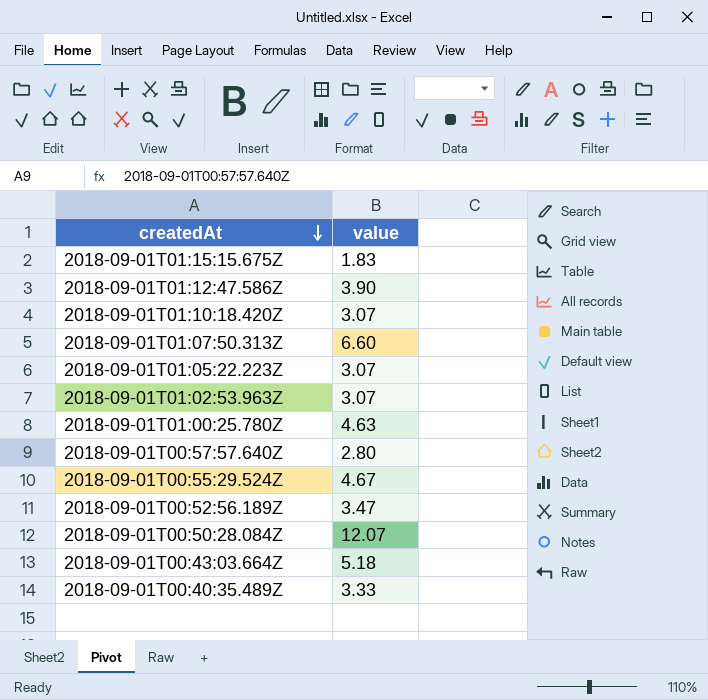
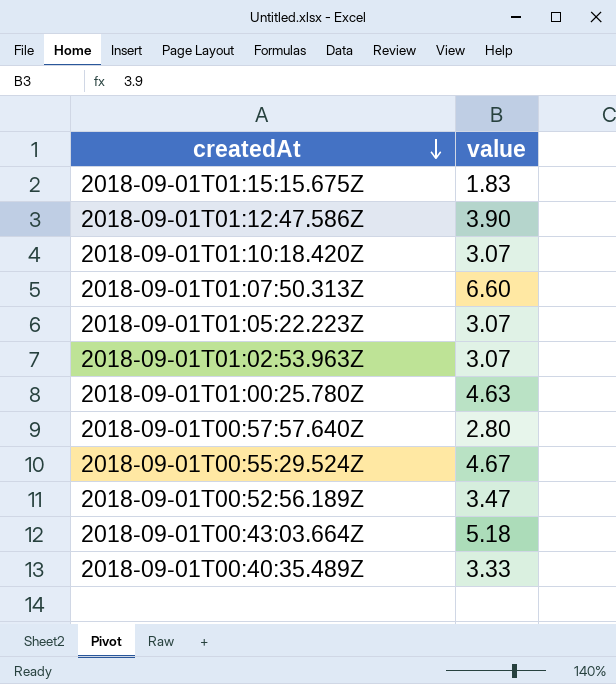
row 2018-09-01T00:50:28.084Z: 12.07 -> none

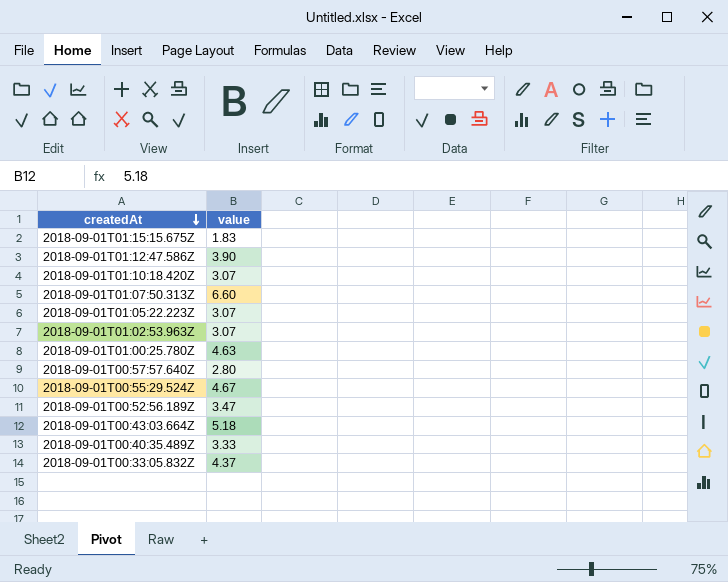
row 2018-09-01T00:33:05.832Z: none -> 4.37

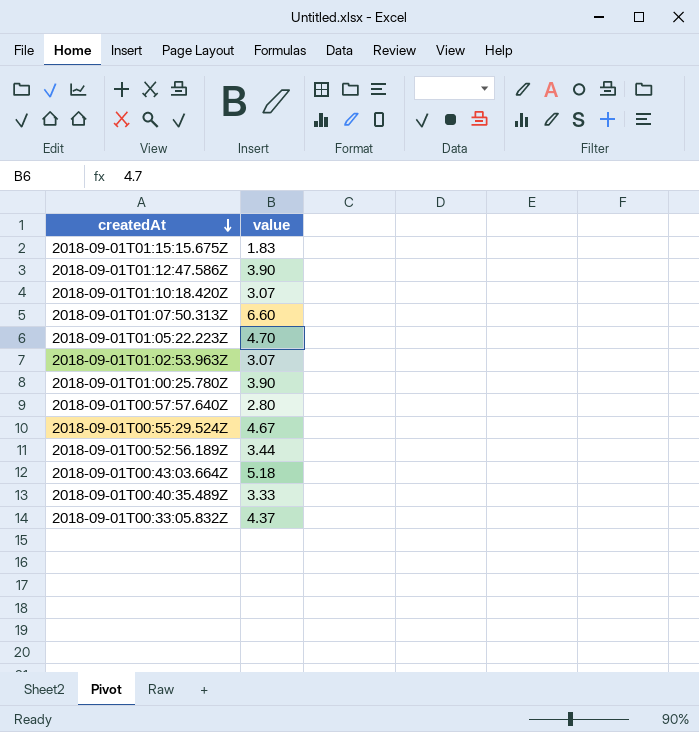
2018-09-01T01:05:22.223Z | value: 3.07 -> 4.70
2018-09-01T01:00:25.780Z | value: 4.63 -> 3.90
2018-09-01T00:52:56.189Z | value: 3.47 -> 3.44

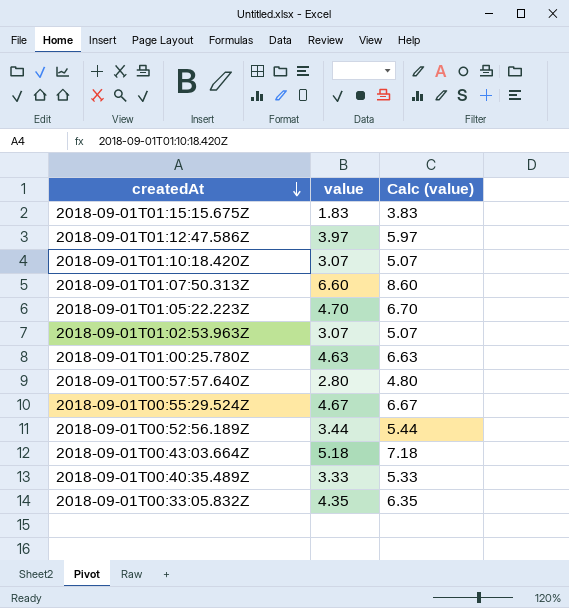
column Calc (value) | formula: none -> [value] + 2
2018-09-01T01:12:47.586Z | value: 3.90 -> 3.97
2018-09-01T01:00:25.780Z | value: 3.90 -> 4.63
2018-09-01T00:33:05.832Z | value: 4.37 -> 4.35

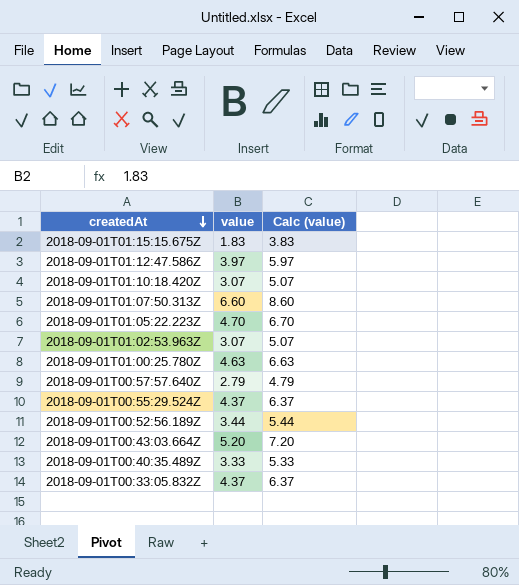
2018-09-01T00:57:57.640Z | value: 2.80 -> 2.79
2018-09-01T00:57:57.640Z | Calc (value): 4.80 -> 4.79
2018-09-01T00:55:29.524Z | value: 4.67 -> 4.37
2018-09-01T00:55:29.524Z | Calc (value): 6.67 -> 6.37
2018-09-01T00:43:03.664Z | value: 5.18 -> 5.20
2018-09-01T00:43:03.664Z | Calc (value): 7.18 -> 7.20
2018-09-01T00:33:05.832Z | value: 4.35 -> 4.37
2018-09-01T00:33:05.832Z | Calc (value): 6.35 -> 6.37

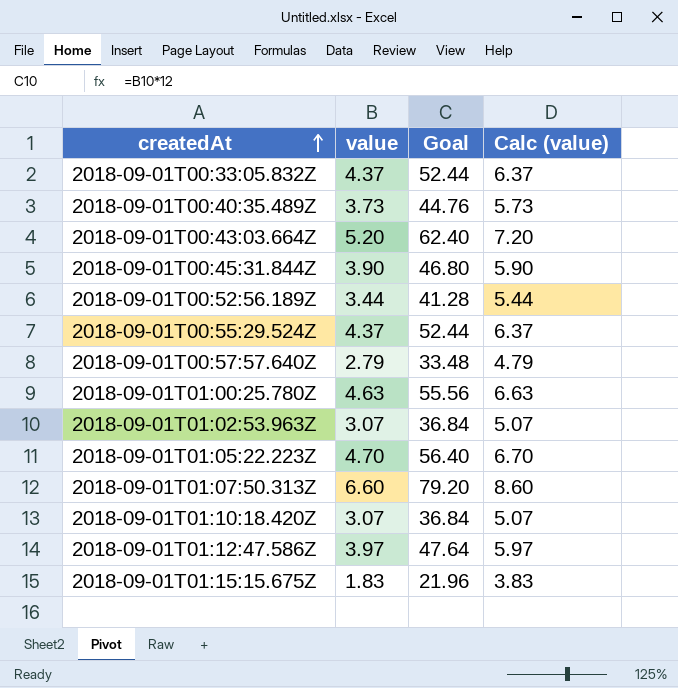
row order: createdAt descending -> createdAt ascending
column Goal | formula: none -> [value] * 12
2018-09-01T00:40:35.489Z | value: 3.33 -> 3.73
2018-09-01T00:40:35.489Z | Calc (value): 5.33 -> 5.73
row 2018-09-01T00:45:31.844Z: none -> 3.90 | 46.80 | 5.90

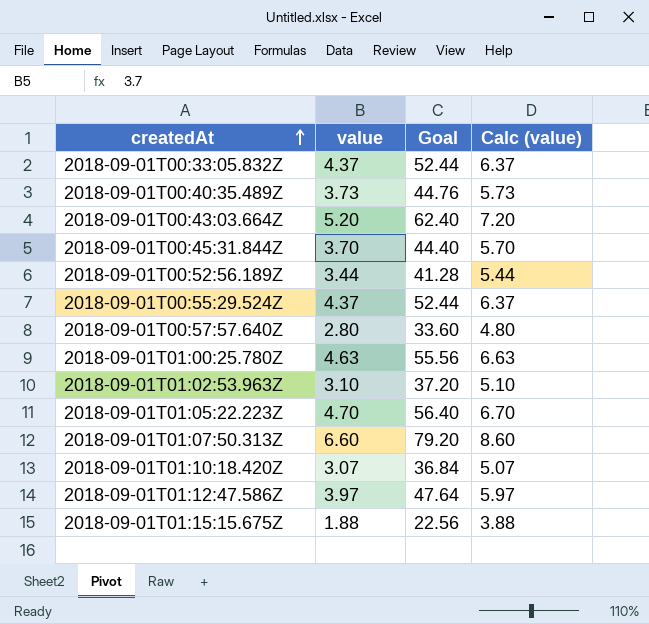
2018-09-01T00:45:31.844Z | value: 3.90 -> 3.70
2018-09-01T00:45:31.844Z | Goal: 46.80 -> 44.40
2018-09-01T00:45:31.844Z | Calc (value): 5.90 -> 5.70
2018-09-01T00:57:57.640Z | value: 2.79 -> 2.80
2018-09-01T00:57:57.640Z | Goal: 33.48 -> 33.60
2018-09-01T00:57:57.640Z | Calc (value): 4.79 -> 4.80
2018-09-01T01:02:53.963Z | value: 3.07 -> 3.10
2018-09-01T01:02:53.963Z | Goal: 36.84 -> 37.20
2018-09-01T01:02:53.963Z | Calc (value): 5.07 -> 5.10
2018-09-01T01:15:15.675Z | value: 1.83 -> 1.88
2018-09-01T01:15:15.675Z | Goal: 21.96 -> 22.56
2018-09-01T01:15:15.675Z | Calc (value): 3.83 -> 3.88

